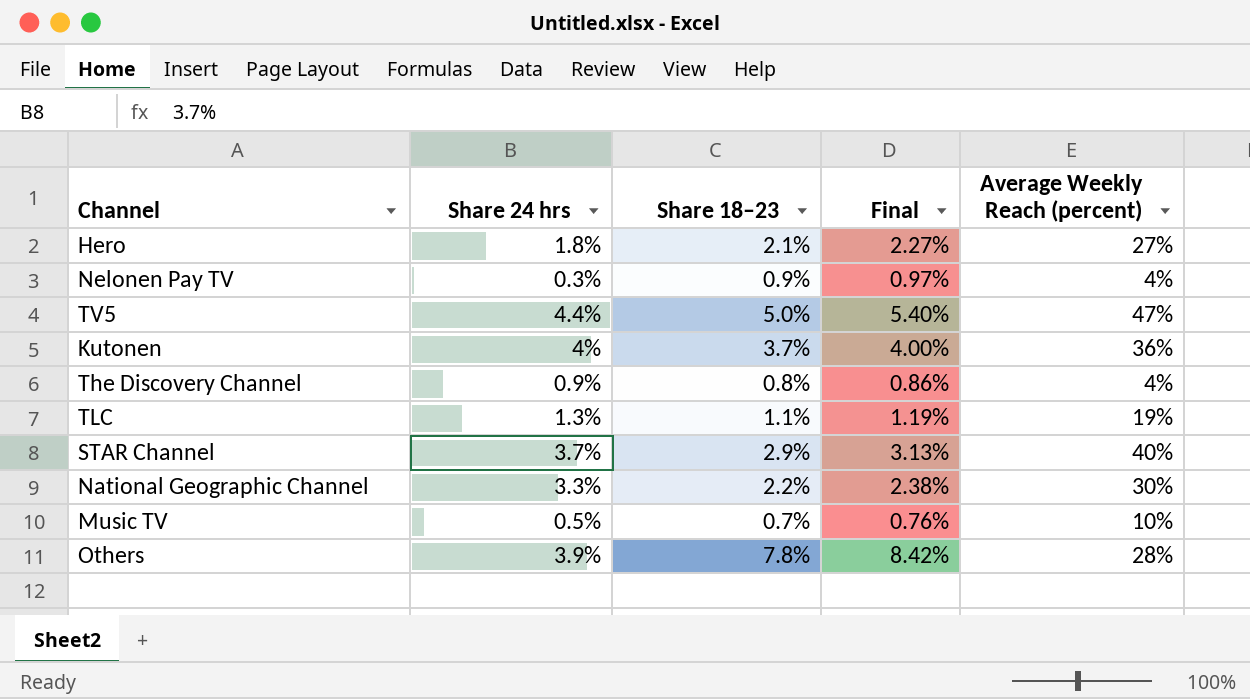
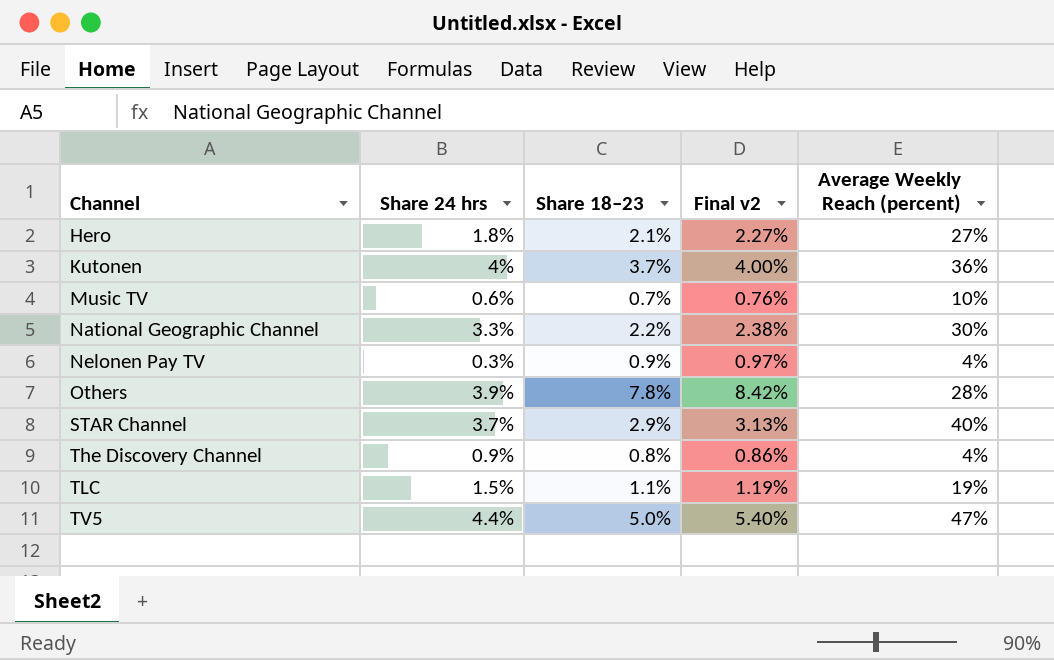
row order: none -> Channel ascending
column name: Final -> Final v2
Music TV | Share 24 hrs: 0.5% -> 0.6%
TLC | Share 24 hrs: 1.3% -> 1.5%

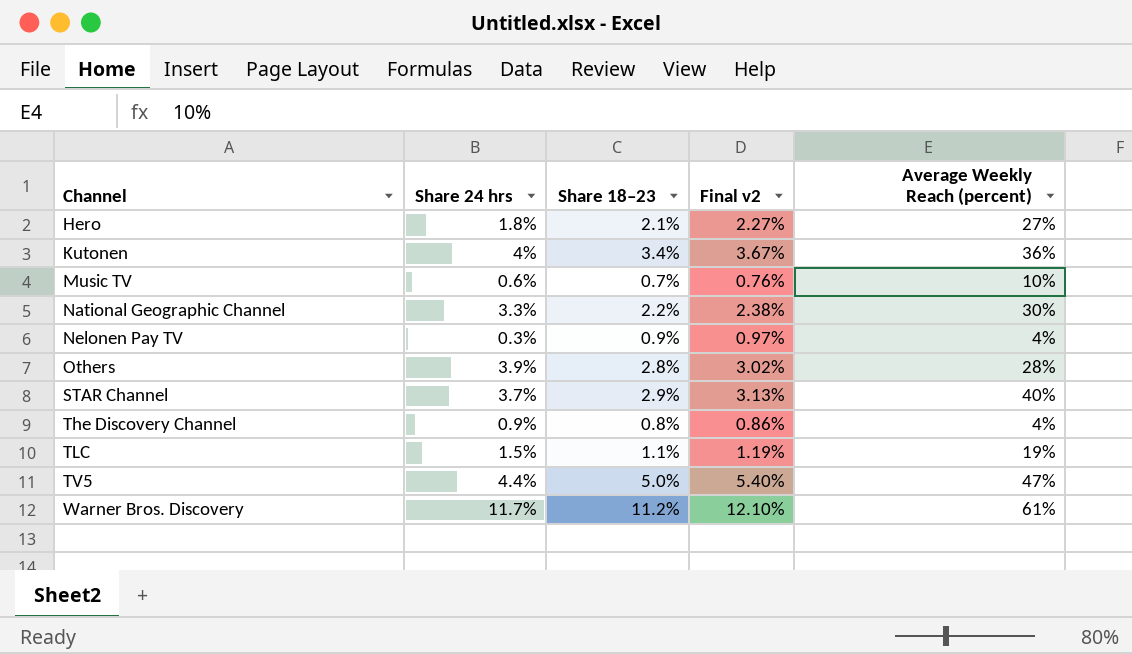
Kutonen | Share 18–23: 3.7% -> 3.4%
Kutonen | Final v2: 4.00% -> 3.67%
Others | Share 18–23: 7.8% -> 2.8%
Others | Final v2: 8.42% -> 3.02%
row Warner Bros. Discovery: none -> 11.7% | 11.2% | 12.10% | 61%

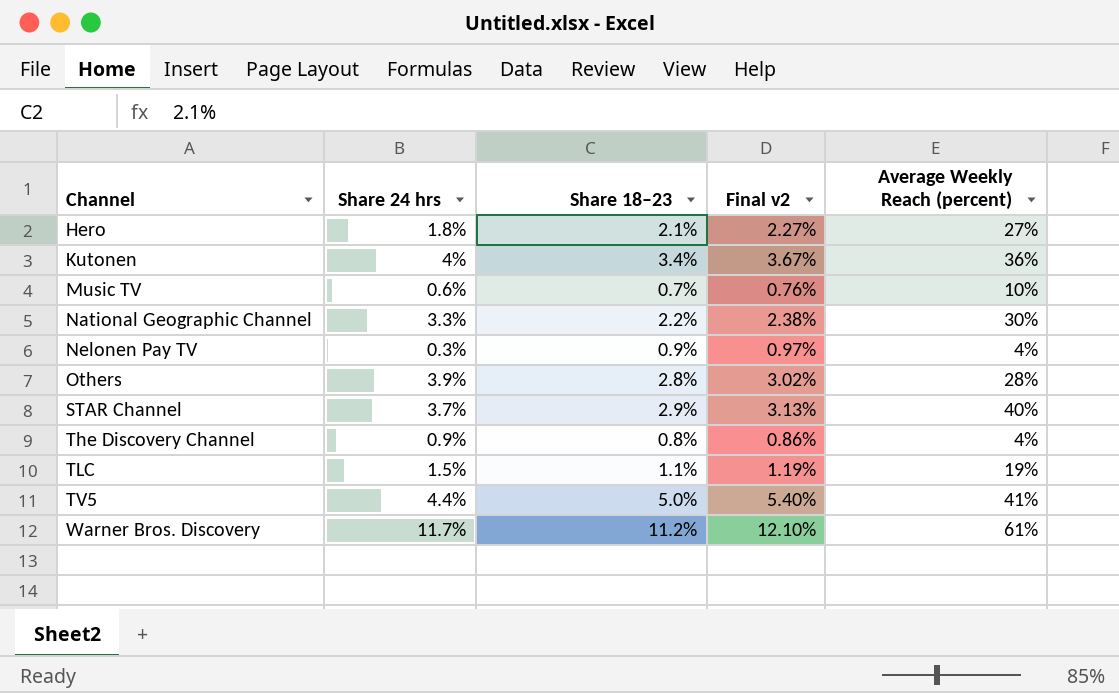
TV5 | Average Weekly Reach (percent): 47% -> 41%

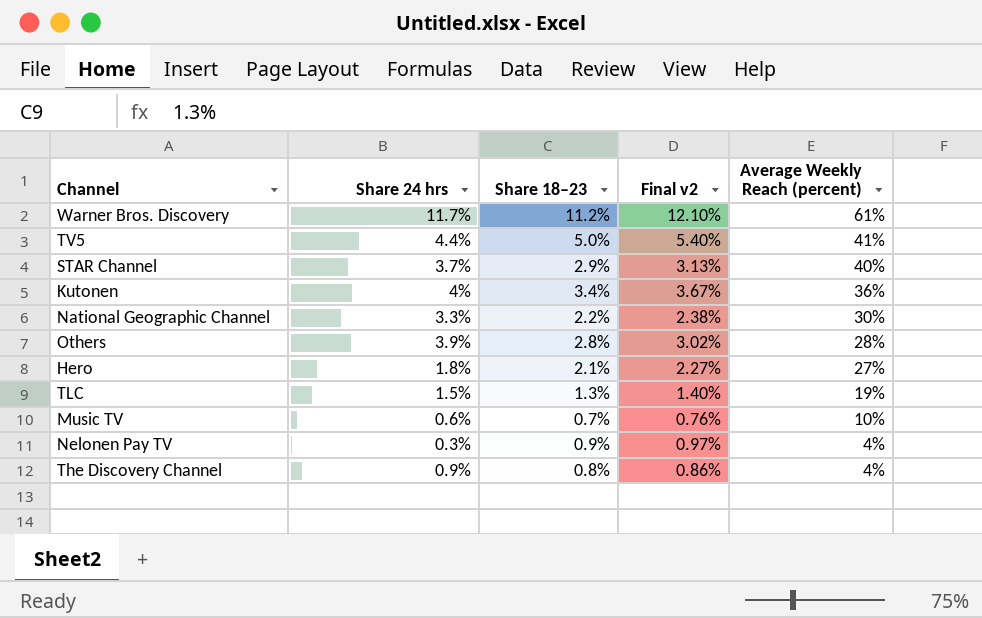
row order: Channel ascending -> Average Weekly Reach (percent) descending
TLC | Share 18–23: 1.1% -> 1.3%
TLC | Final v2: 1.19% -> 1.40%

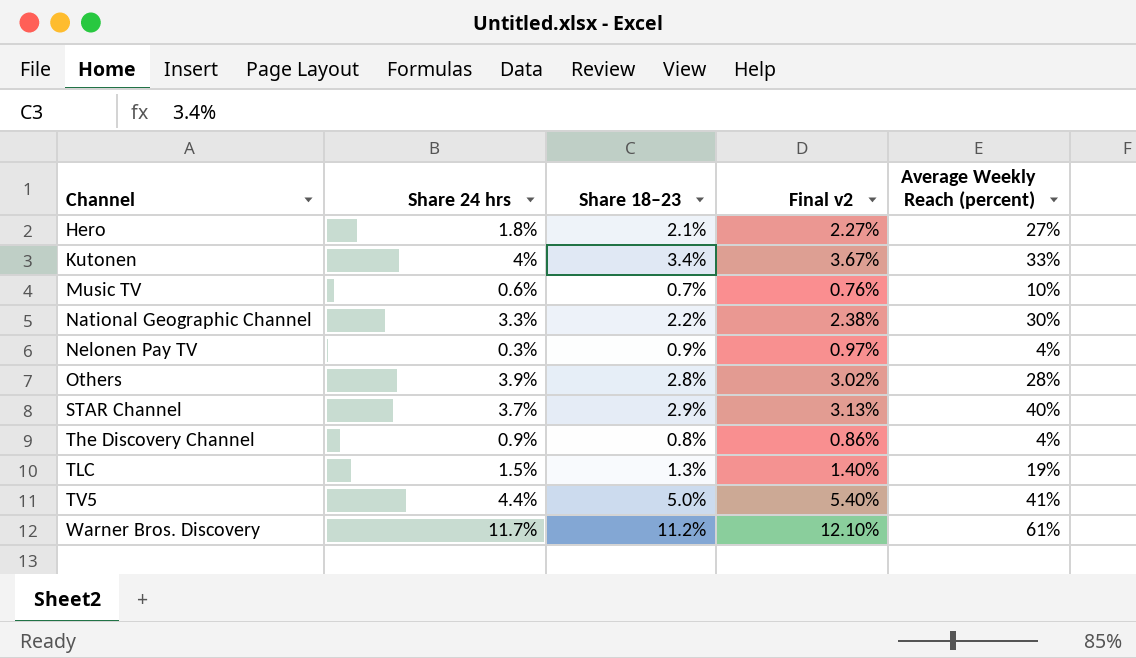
row order: Average Weekly Reach (percent) descending -> Channel ascending
Kutonen | Average Weekly Reach (percent): 36% -> 33%

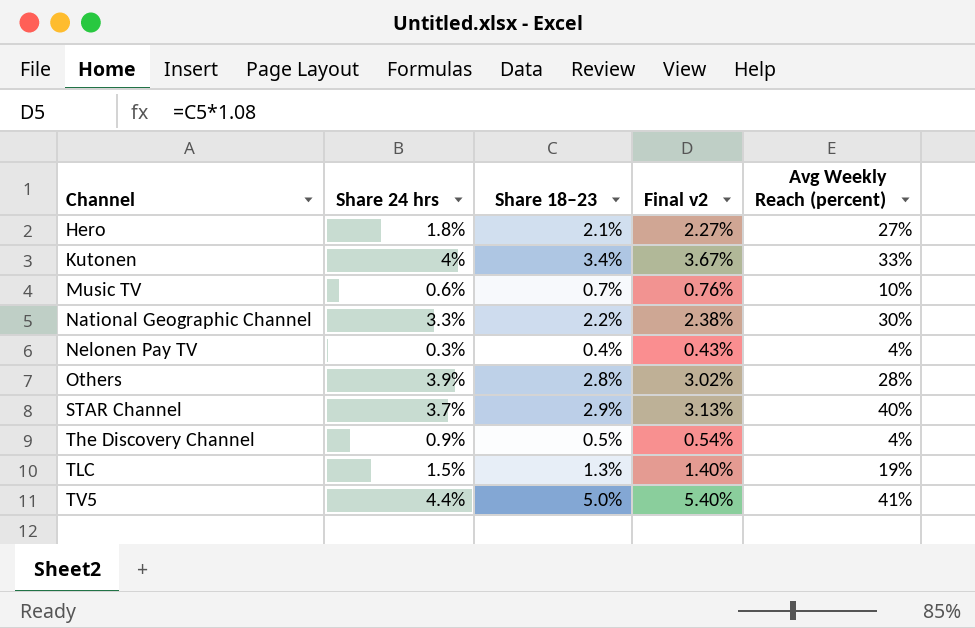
column name: Average Weekly Reach (percent) -> Avg Weekly Reach (percent)
row Warner Bros. Discovery: 11.7% | 11.2% | 12.10% | 61% -> none
Nelonen Pay TV | Share 18–23: 0.9% -> 0.4%
Nelonen Pay TV | Final v2: 0.97% -> 0.43%
The Discovery Channel | Share 18–23: 0.8% -> 0.5%
The Discovery Channel | Final v2: 0.86% -> 0.54%

